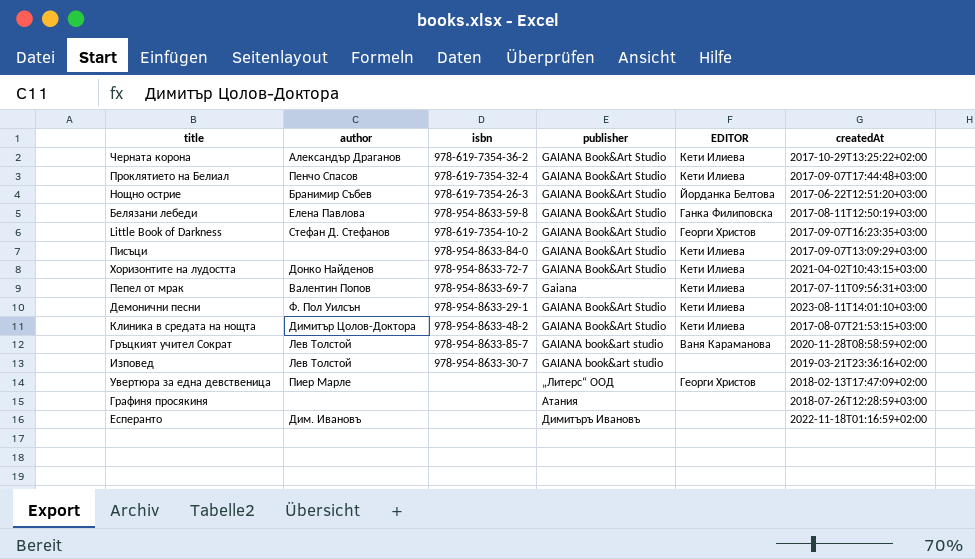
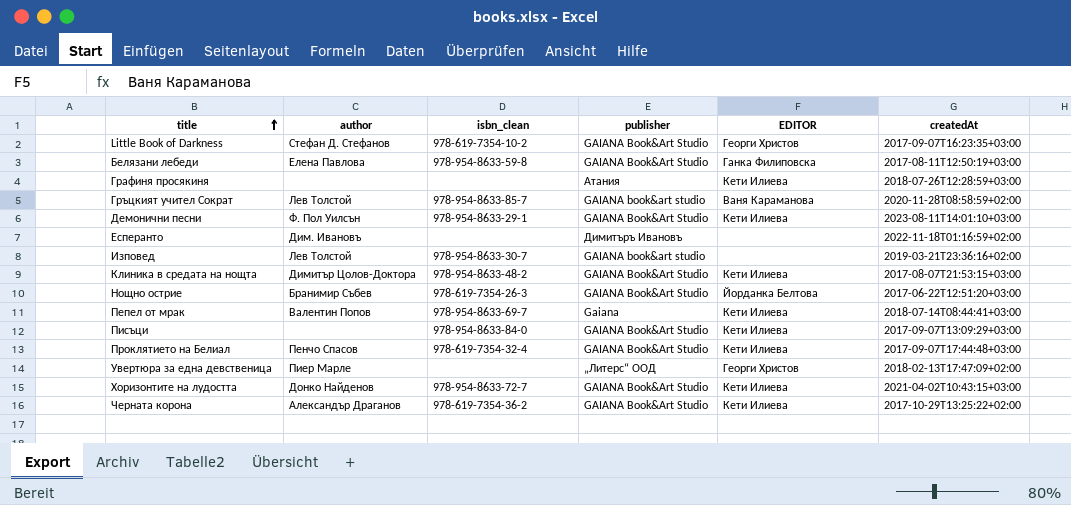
row order: none -> title ascending
column name: isbn -> isbn_clean
Графиня просякиня | EDITOR: none -> Кети Илиева
Пепел от мрак | createdAt: 2017-07-11T09:56:31+03:00 -> 2018-07-14T08:44:41+03:00

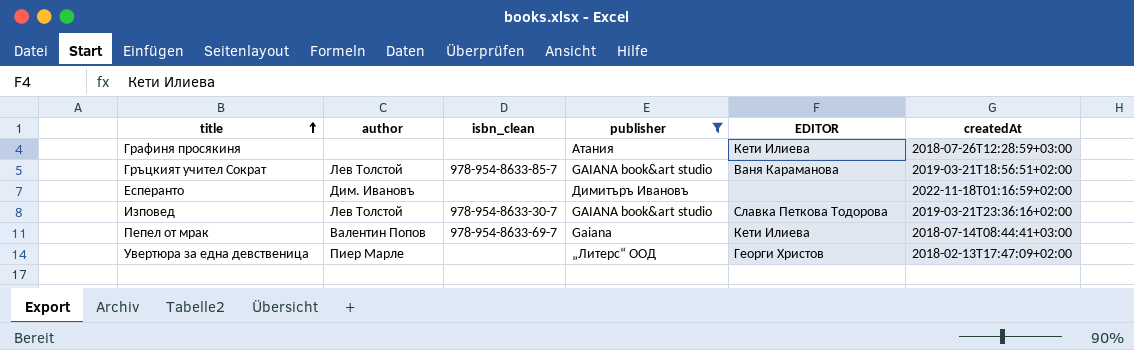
filter: none -> publisher != GAIANA Book&Art Studio
Гръцкият учител Сократ | createdAt: 2020-11-28T08:58:59+02:00 -> 2019-03-21T18:56:51+02:00
Изповед | EDITOR: none -> Славка Петкова Тодорова

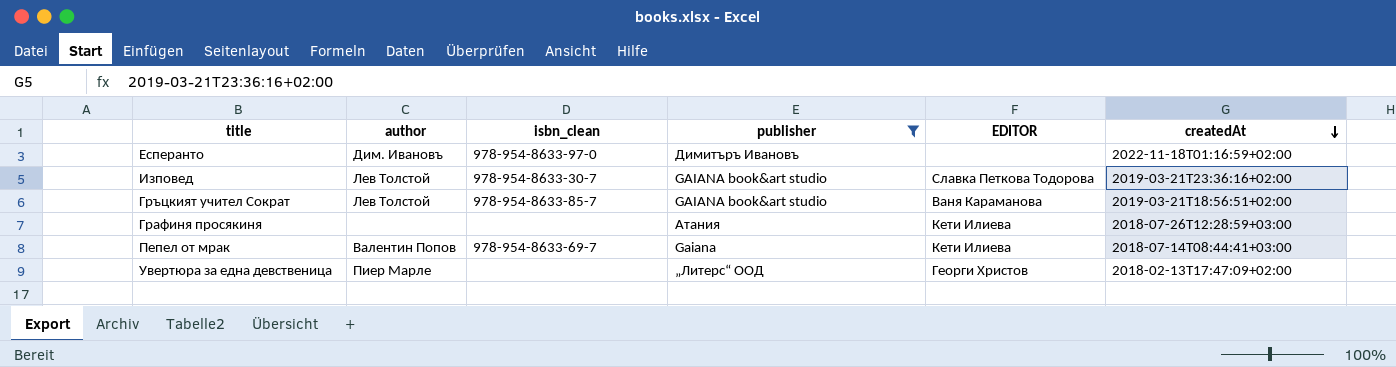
row order: title ascending -> createdAt descending
Есперанто | isbn_clean: none -> 978-954-8633-97-0

